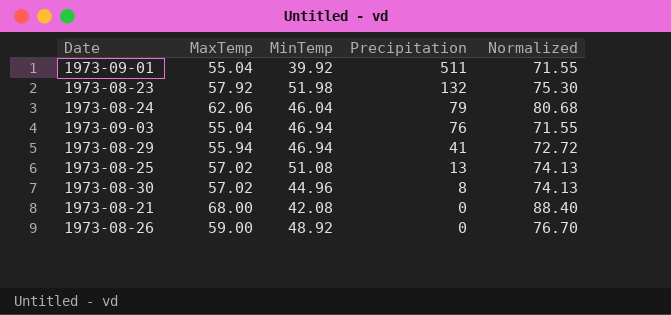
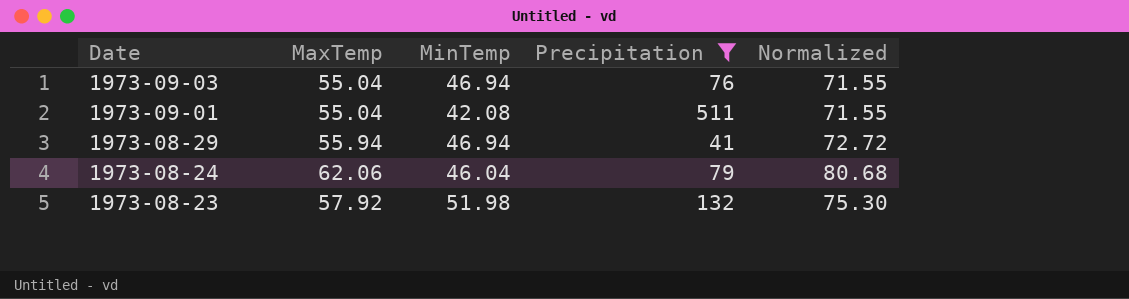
filter: none -> Precipitation >= 41
row order: Precipitation descending -> Date descending
1973-09-01 | MinTemp: 39.92 -> 42.08

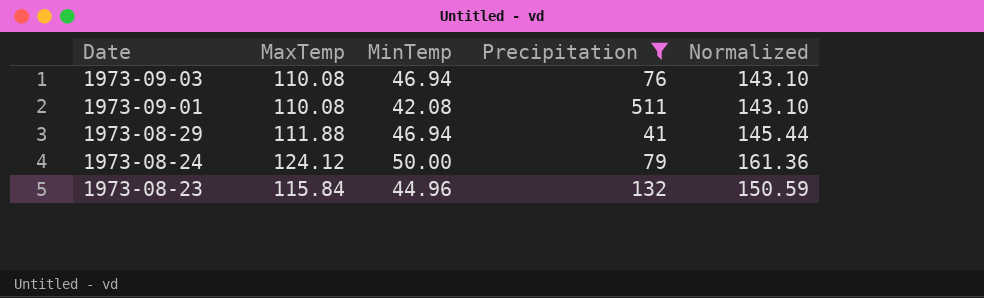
1973-09-03 | MaxTemp: 55.04 -> 110.08
1973-09-03 | Normalized: 71.55 -> 143.10
1973-09-01 | MaxTemp: 55.04 -> 110.08
1973-09-01 | Normalized: 71.55 -> 143.10
1973-08-29 | MaxTemp: 55.94 -> 111.88
1973-08-29 | Normalized: 72.72 -> 145.44
1973-08-24 | MaxTemp: 62.06 -> 124.12
1973-08-24 | MinTemp: 46.04 -> 50.00
1973-08-24 | Normalized: 80.68 -> 161.36
1973-08-23 | MaxTemp: 57.92 -> 115.84
1973-08-23 | MinTemp: 51.98 -> 44.96
1973-08-23 | Normalized: 75.30 -> 150.59

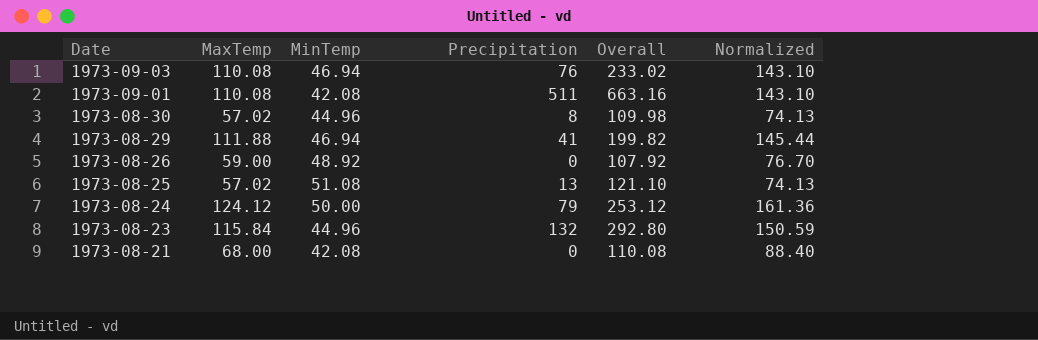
filter: Precipitation >= 41 -> none
column Overall | formula: none -> [MaxTemp] + [MinTemp] + [Precipitation]

